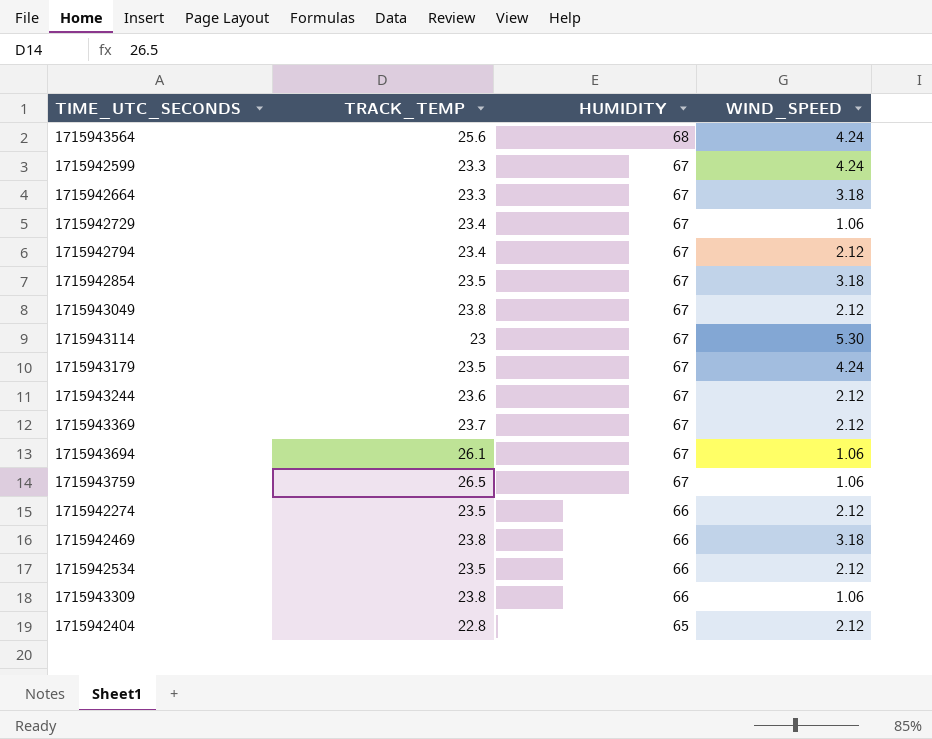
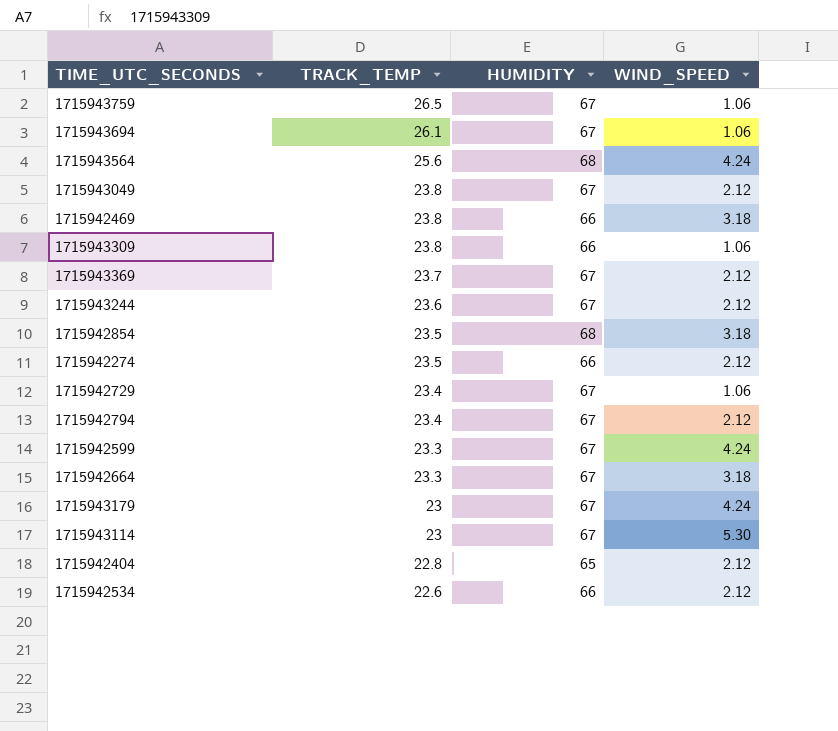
row order: HUMIDITY descending -> TRACK_TEMP descending
1715942854 | HUMIDITY: 67 -> 68
1715943179 | TRACK_TEMP: 23.5 -> 23
1715942534 | TRACK_TEMP: 23.5 -> 22.6

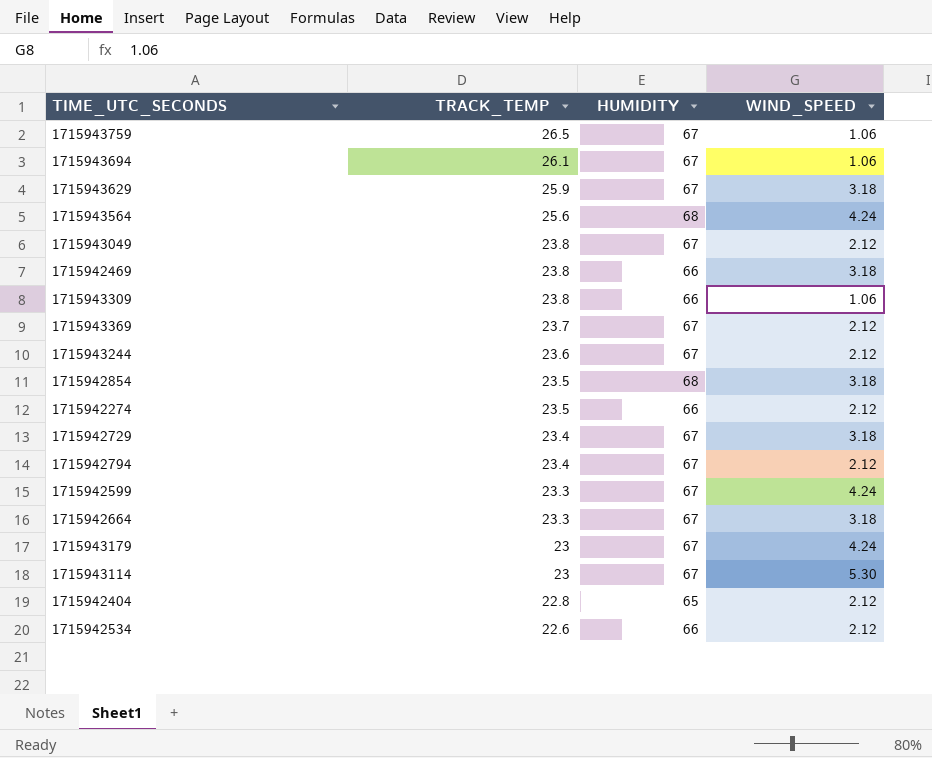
row 1715943629: none -> 25.9 | 67 | 3.18
1715942729 | WIND_SPEED: 1.06 -> 3.18

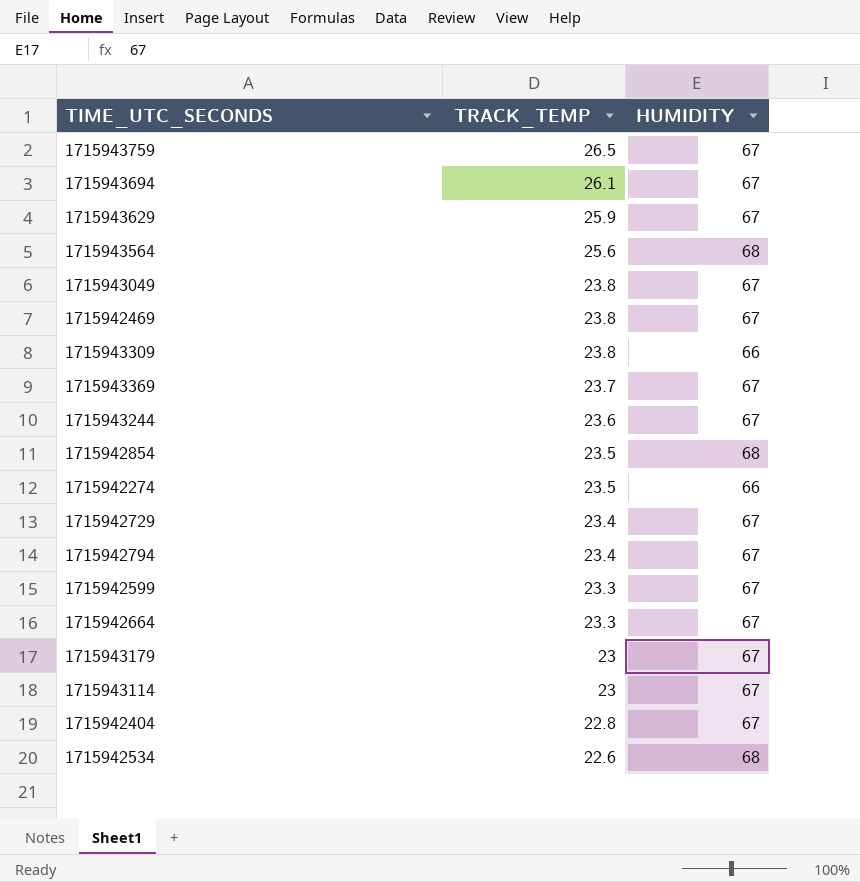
column WIND_SPEED | position: 4 -> none
1715942469 | HUMIDITY: 66 -> 67
1715942404 | HUMIDITY: 65 -> 67
1715942534 | HUMIDITY: 66 -> 68

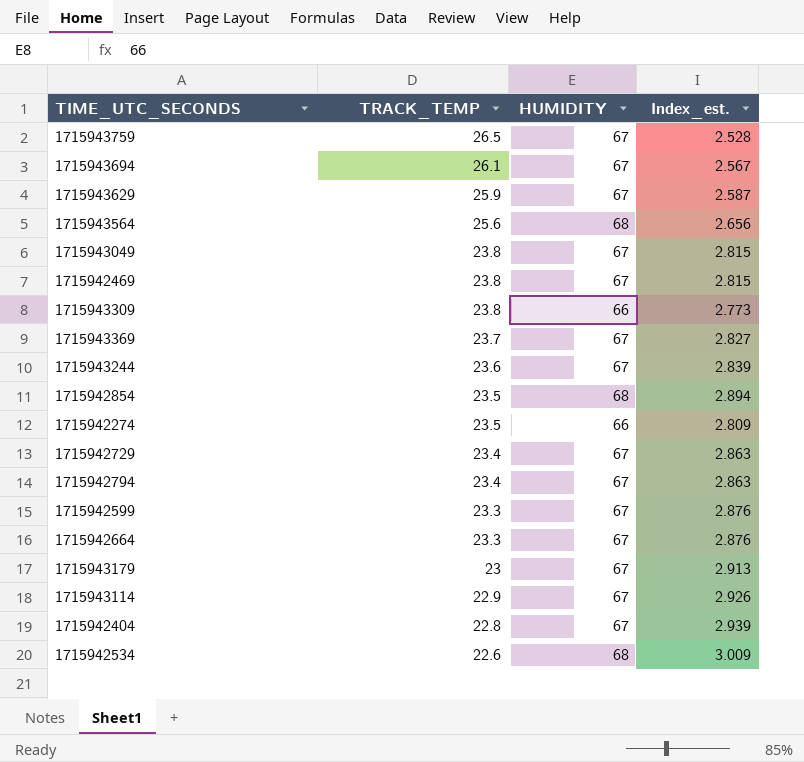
column Index_est. | formula: none -> [HUMIDITY] / [TRACK_TEMP]
1715943114 | TRACK_TEMP: 23 -> 22.9

